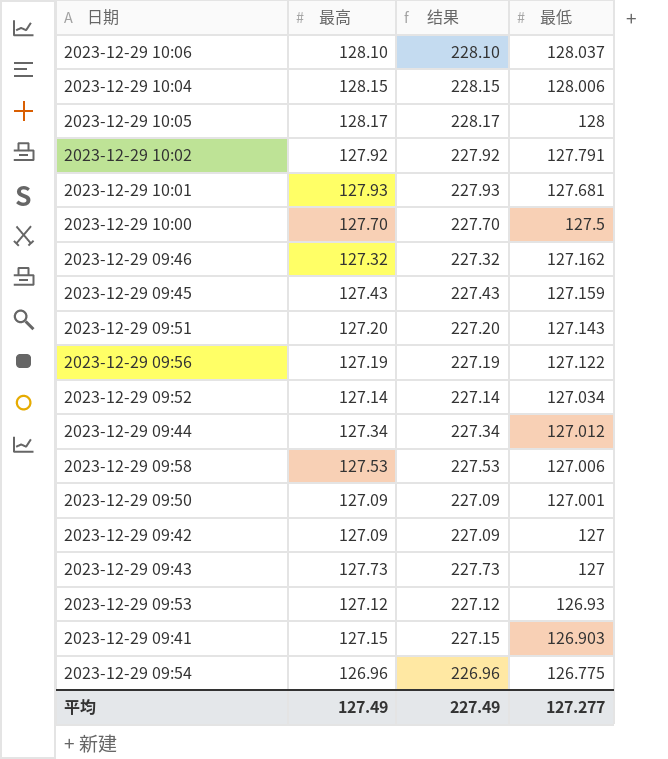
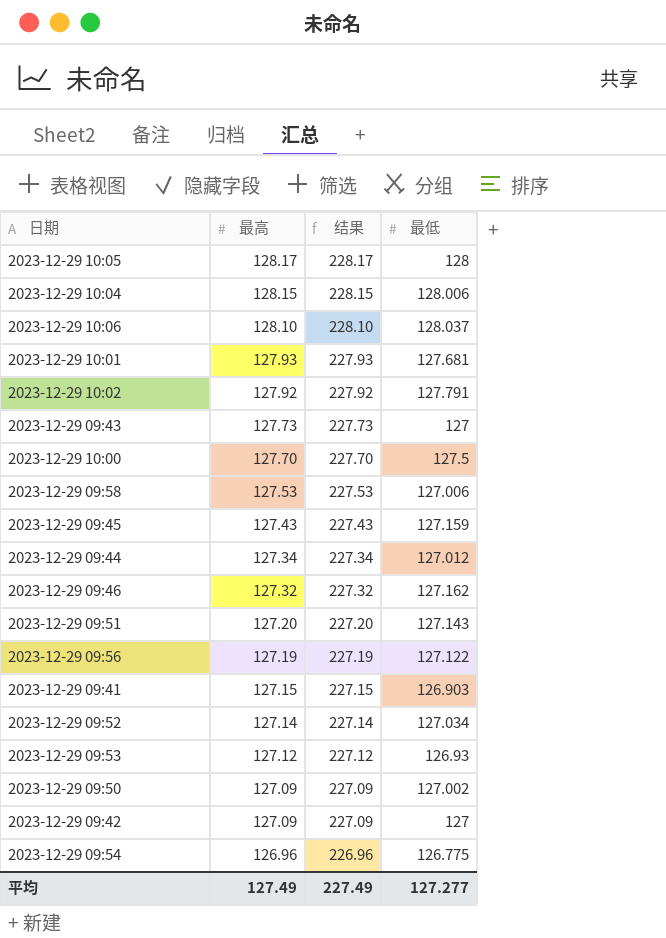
row order: 最低 descending -> 最高 descending
2023-12-29 09:50 | 最低: 127.001 -> 127.002

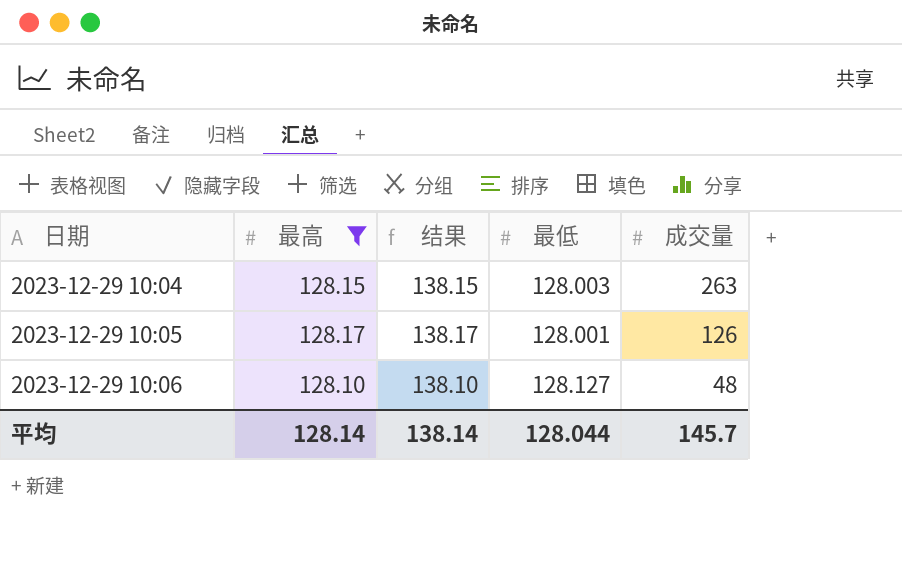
filter: none -> 最高 >= 128.10
row order: 最高 descending -> 日期 ascending
column 结果 | formula: [最高] + 100 -> [最高] + 10
column 成交量 | position: none -> 5
2023-12-29 10:04 | 最低: 128.006 -> 128.003
2023-12-29 10:05 | 最低: 128 -> 128.001
2023-12-29 10:06 | 最低: 128.037 -> 128.127
平均 | 最高: 127.49 -> 128.14
平均 | 结果: 227.49 -> 138.14
平均 | 最低: 127.277 -> 128.044

